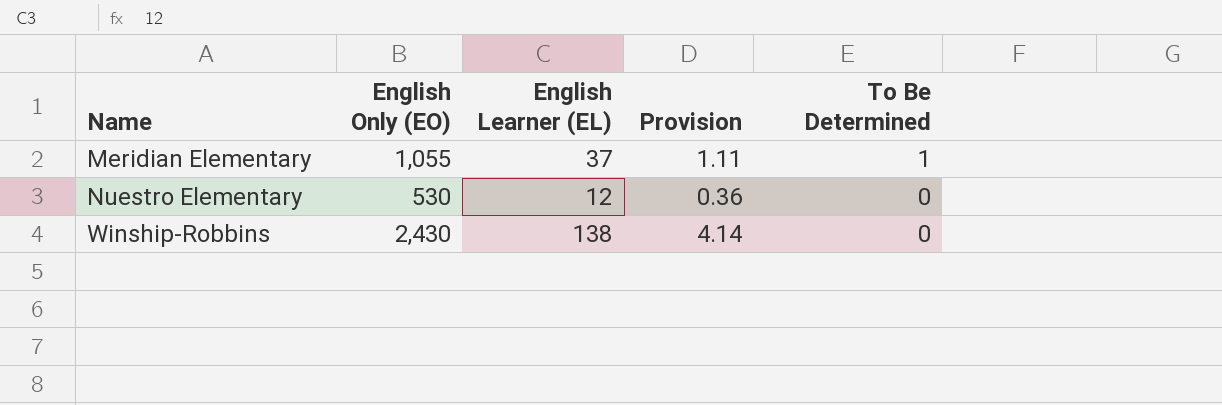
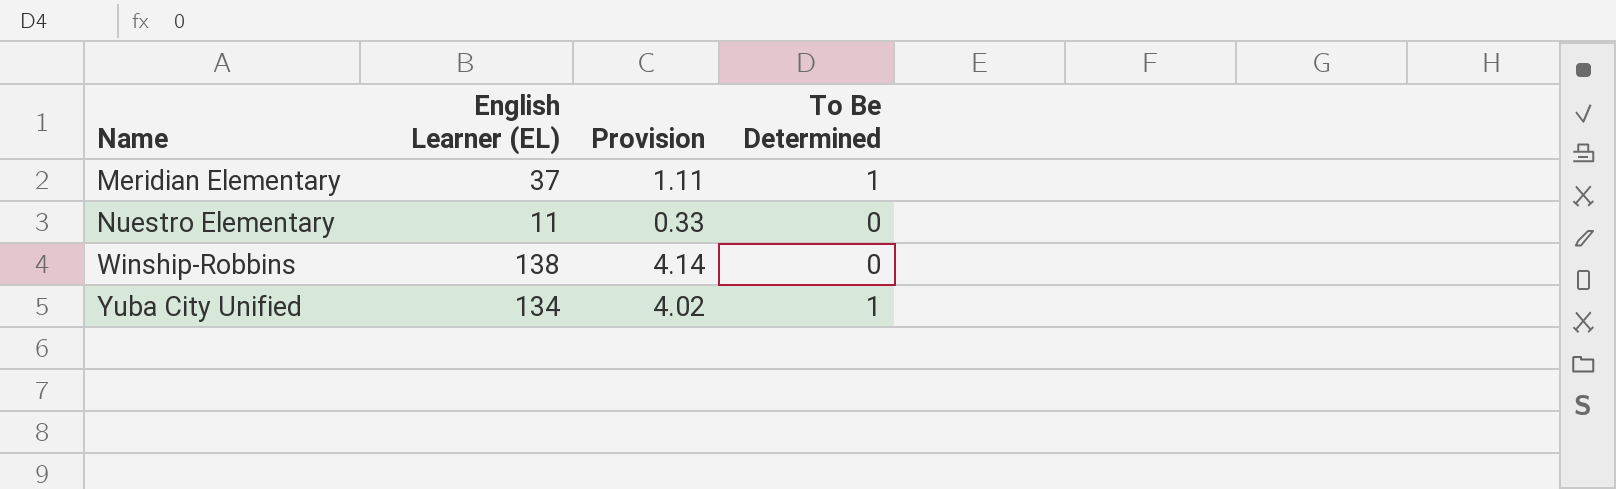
column English Only (EO) | position: 2 -> none
Nuestro Elementary | English Learner (EL): 12 -> 11
Nuestro Elementary | Provision: 0.36 -> 0.33
row Yuba City Unified: none -> 134 | 4.02 | 1

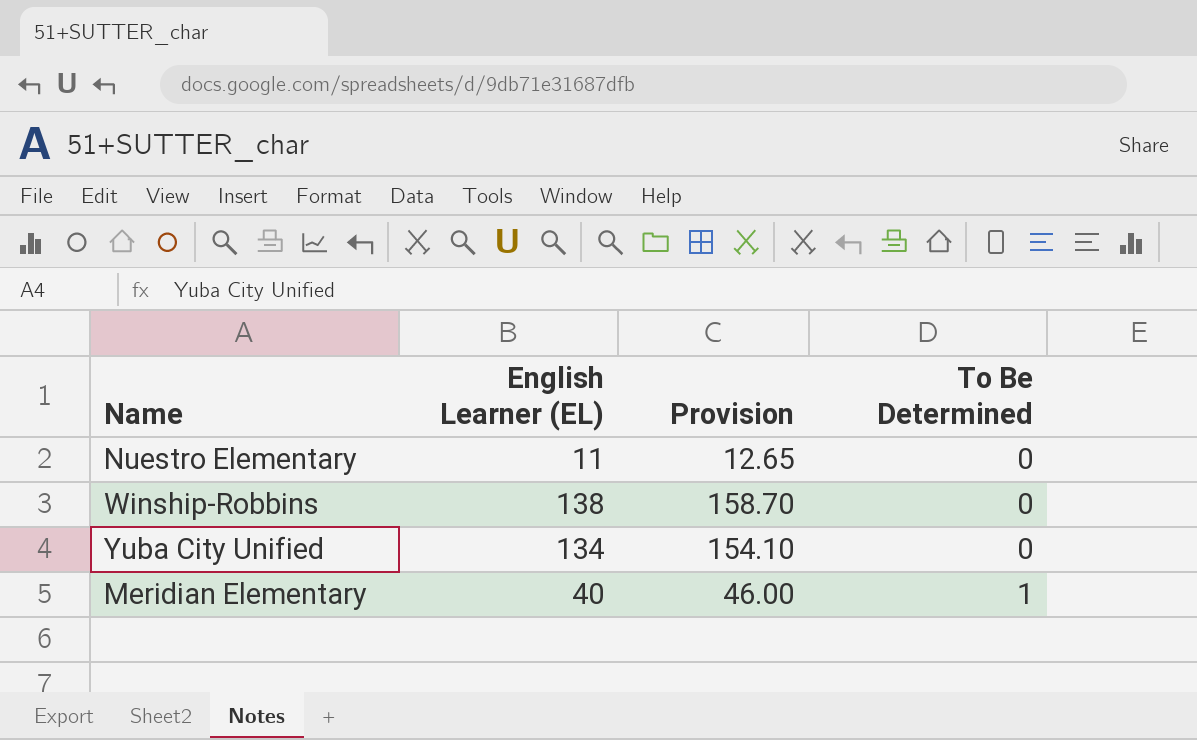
row order: Name ascending -> To Be Determined ascending
column Provision | formula: [English Learner (EL)] * 0.03 -> [English Learner (EL)] * 1.15
Yuba City Unified | To Be Determined: 1 -> 0
Meridian Elementary | English Learner (EL): 37 -> 40

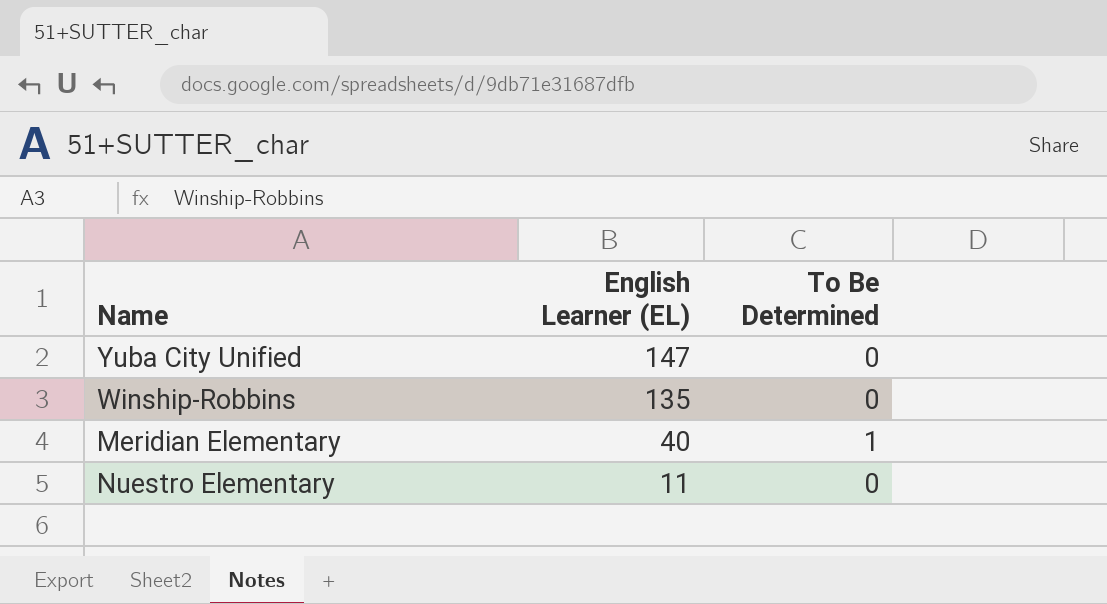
row order: To Be Determined ascending -> English Learner (EL) descending
column Provision | formula: [English Learner (EL)] * 1.15 -> none
Yuba City Unified | English Learner (EL): 134 -> 147
Winship-Robbins | English Learner (EL): 138 -> 135

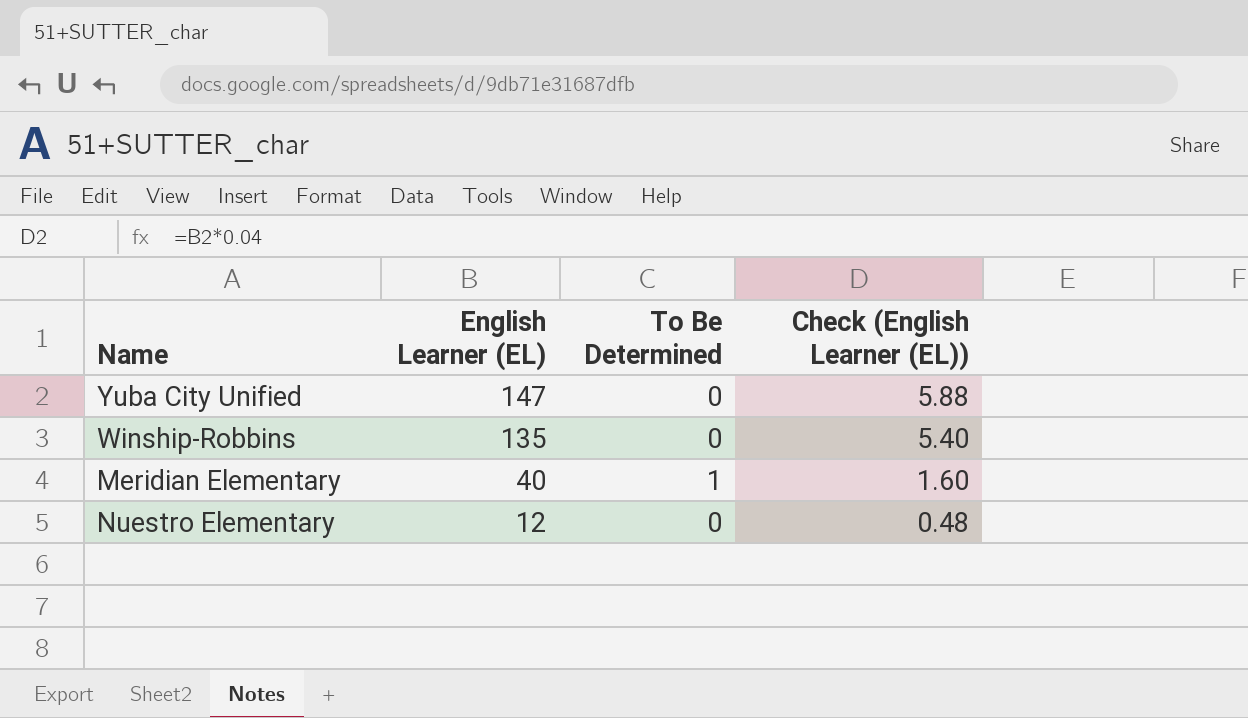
column Check (English Learner (EL)) | formula: none -> [English Learner (EL)] * 0.04
Nuestro Elementary | English Learner (EL): 11 -> 12

